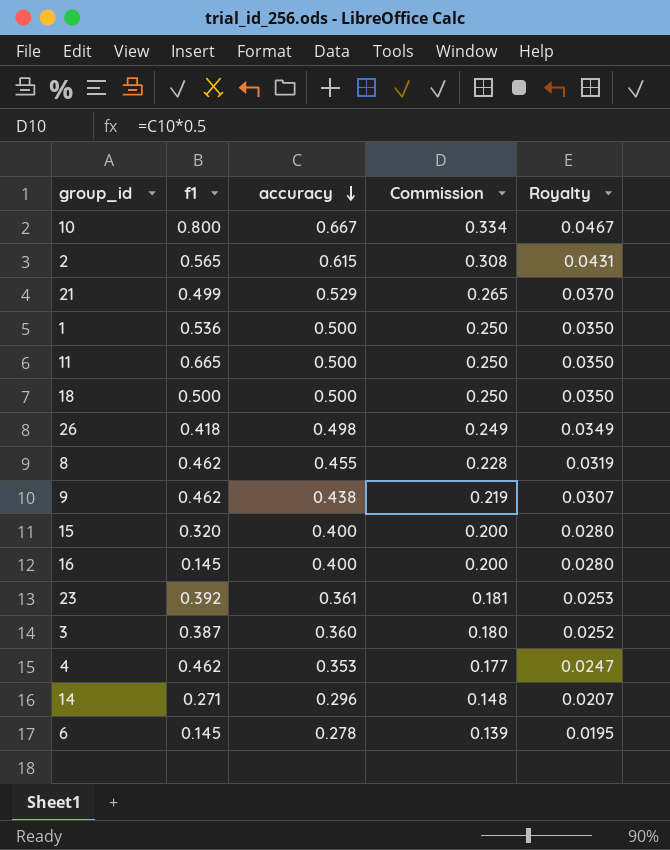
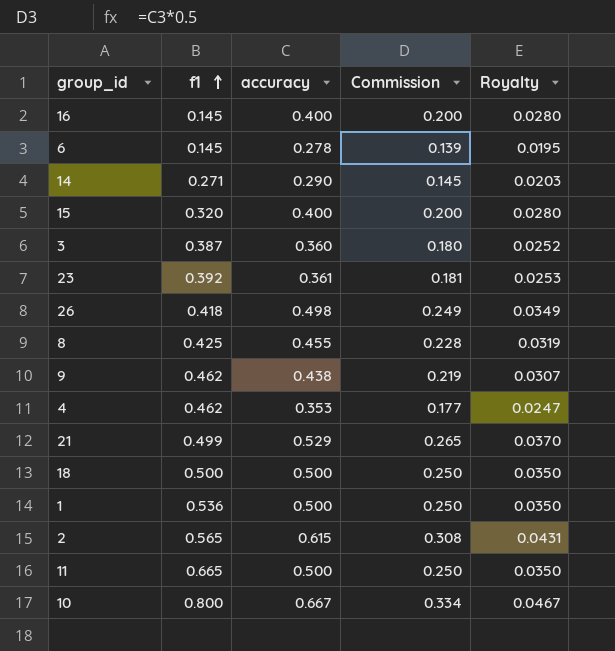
row order: accuracy descending -> f1 ascending
14 | accuracy: 0.296 -> 0.290
14 | Commission: 0.148 -> 0.145
14 | Royalty: 0.0207 -> 0.0203
8 | f1: 0.462 -> 0.425

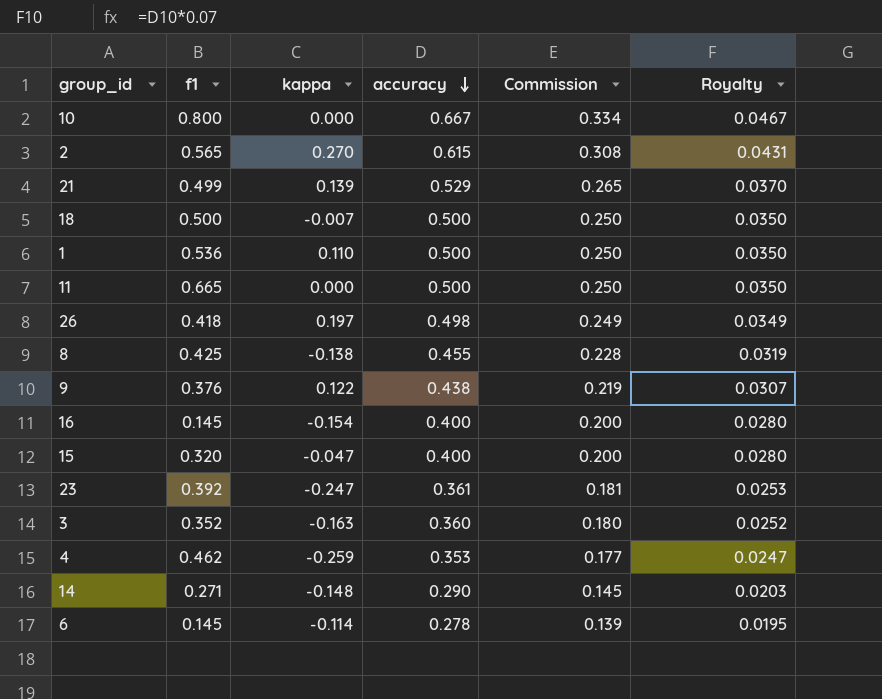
row order: f1 ascending -> accuracy descending
column kappa | position: none -> 3
9 | f1: 0.462 -> 0.376
3 | f1: 0.387 -> 0.352

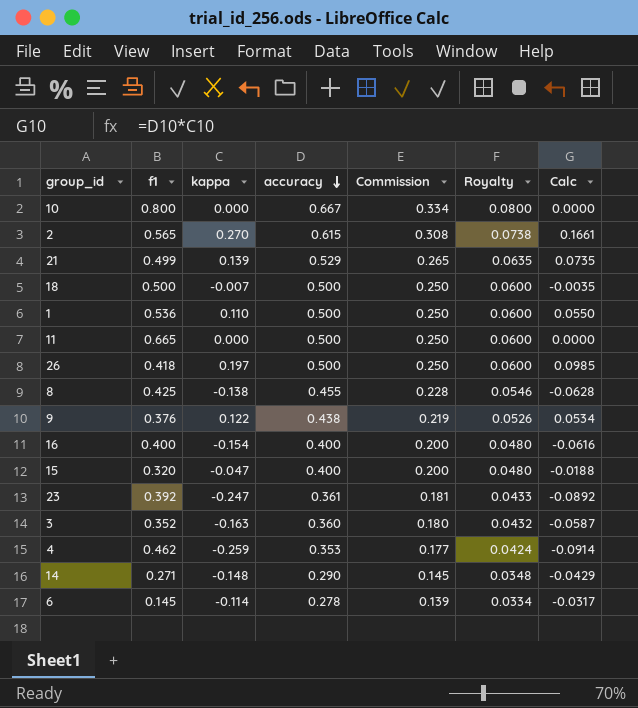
column Royalty | formula: [accuracy] * 0.07 -> [accuracy] * 0.12
column Calc | formula: none -> [kappa] * [accuracy]
26 | accuracy: 0.498 -> 0.500
26 | Commission: 0.249 -> 0.250
16 | f1: 0.145 -> 0.400

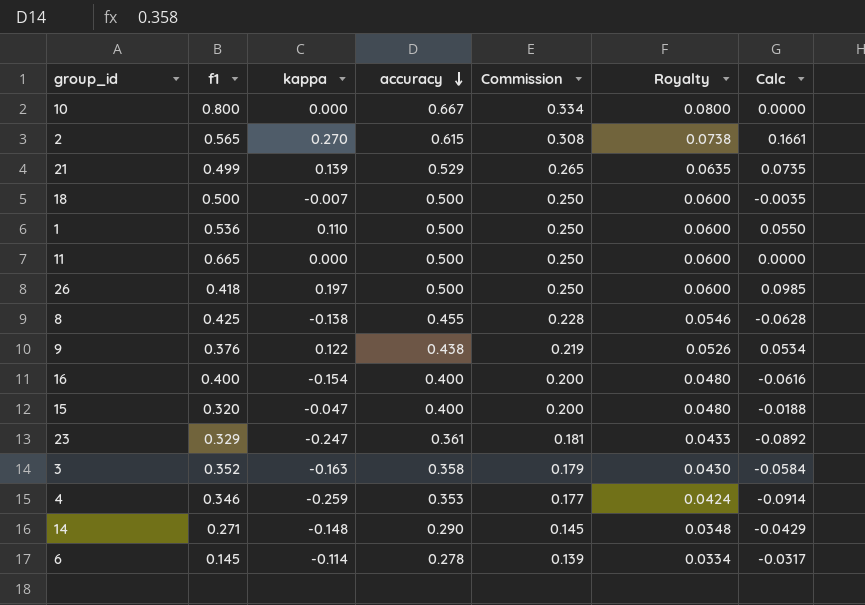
23 | f1: 0.392 -> 0.329
3 | accuracy: 0.360 -> 0.358
3 | Commission: 0.180 -> 0.179
3 | Royalty: 0.0432 -> 0.0430
3 | Calc: -0.0587 -> -0.0584
4 | f1: 0.462 -> 0.346

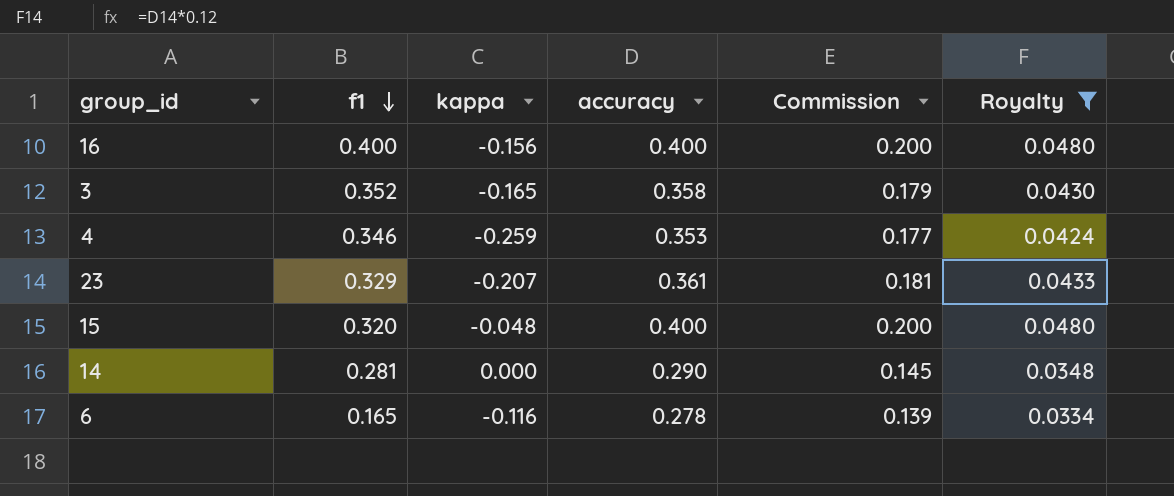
filter: none -> Royalty <= 0.0480
row order: accuracy descending -> f1 descending
column Calc | formula: [kappa] * [accuracy] -> none
16 | kappa: -0.154 -> -0.156
3 | kappa: -0.163 -> -0.165
23 | kappa: -0.247 -> -0.207
15 | kappa: -0.047 -> -0.048
14 | f1: 0.271 -> 0.281
14 | kappa: -0.148 -> 0.000
6 | f1: 0.145 -> 0.165
6 | kappa: -0.114 -> -0.116

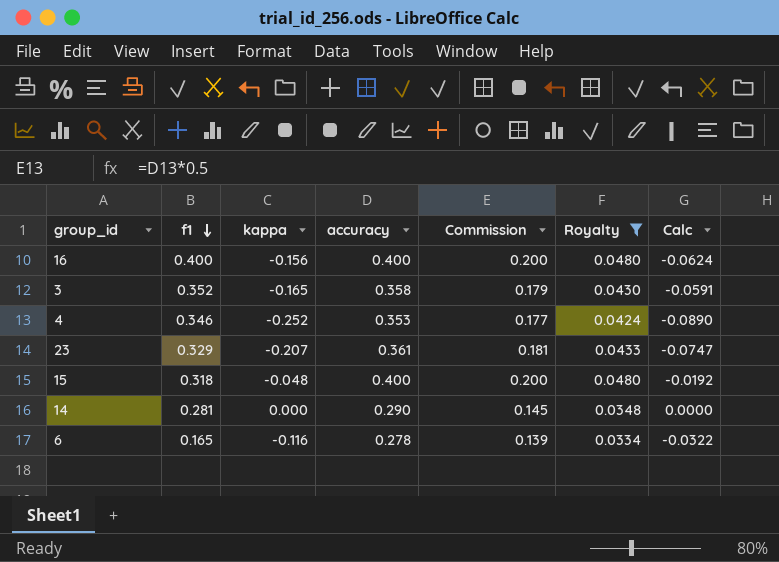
column Calc | formula: none -> [kappa] * [accuracy]
4 | kappa: -0.259 -> -0.252
15 | f1: 0.320 -> 0.318

